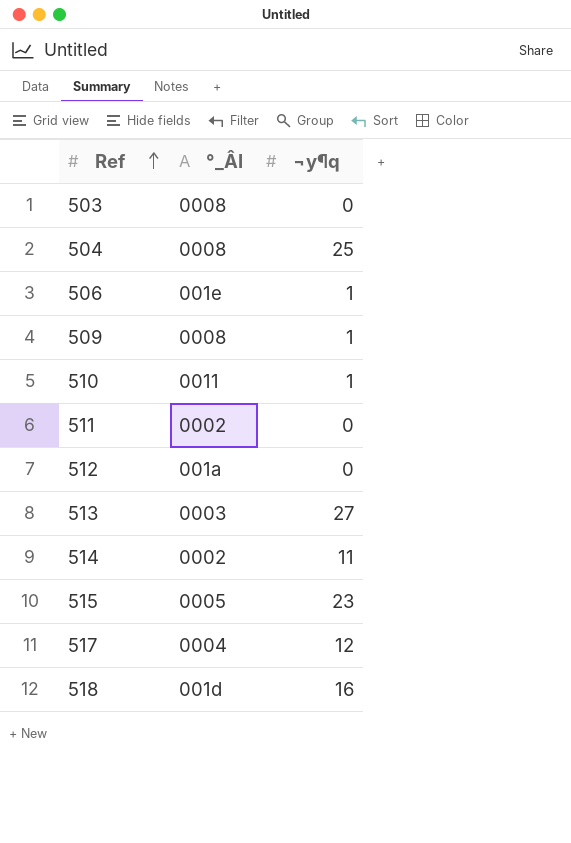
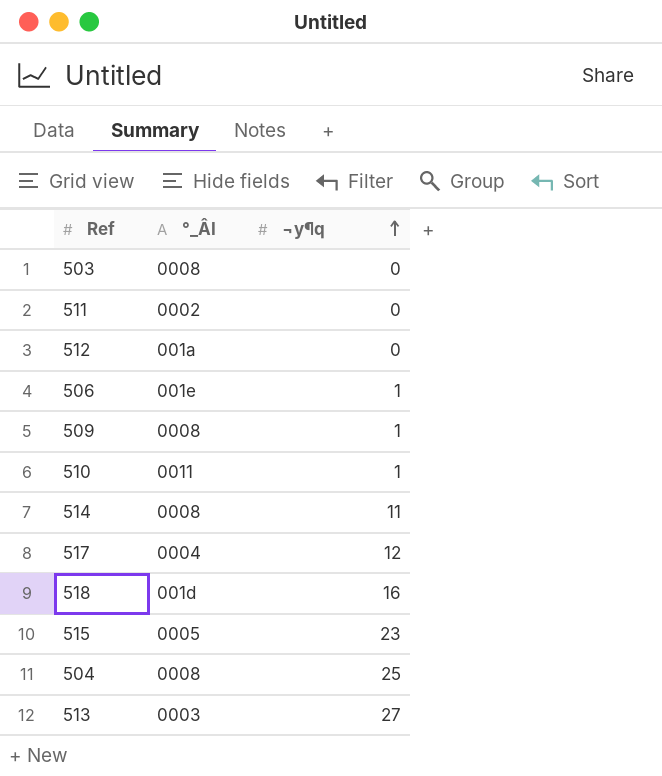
row order: Ref ascending -> ¬y¶q ascending
514 | °_ÂI: 0002 -> 0008

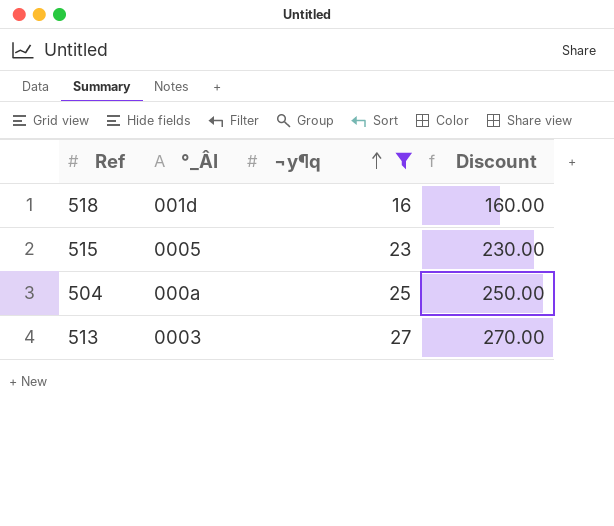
filter: none -> ¬y¶q >= 16
column Discount | formula: none -> [¬y¶q] * 10
504 | °_ÂI: 0008 -> 000a

